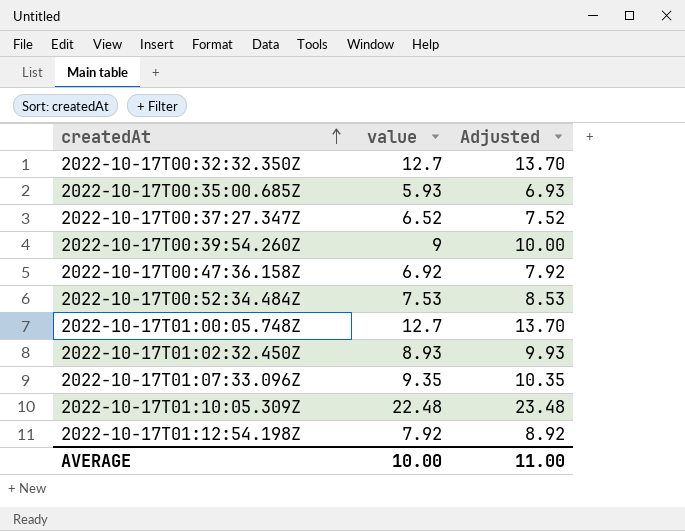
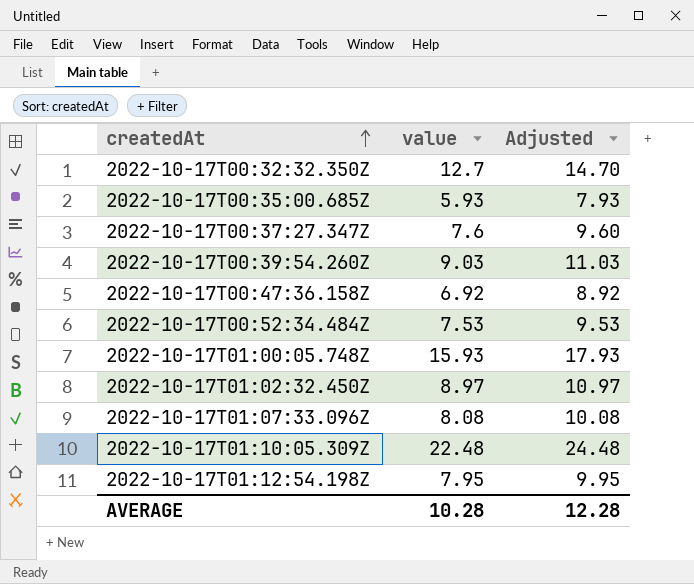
column Adjusted | formula: [value] + 1 -> [value] + 2
2022-10-17T00:37:27.347Z | value: 6.52 -> 7.6
2022-10-17T00:39:54.260Z | value: 9 -> 9.03
2022-10-17T01:00:05.748Z | value: 12.7 -> 15.93
2022-10-17T01:02:32.450Z | value: 8.93 -> 8.97
2022-10-17T01:07:33.096Z | value: 9.35 -> 8.08
2022-10-17T01:12:54.198Z | value: 7.92 -> 7.95
AVERAGE | value: 10.00 -> 10.28
AVERAGE | Adjusted: 11.00 -> 12.28

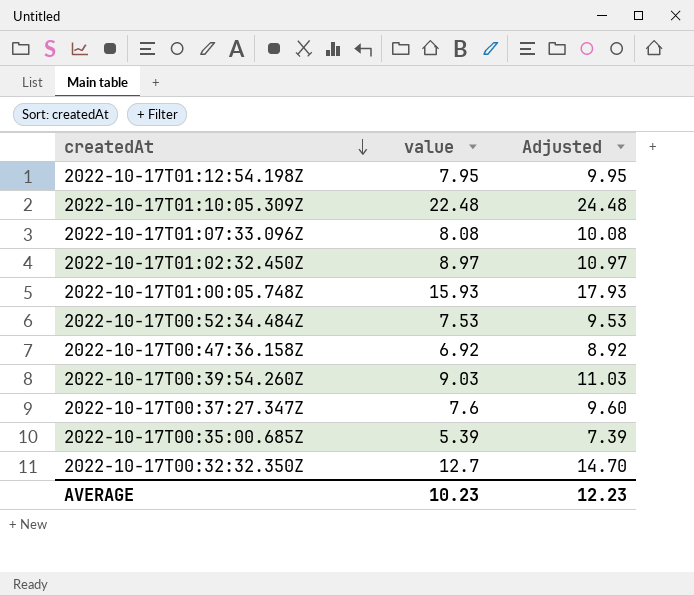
row order: createdAt ascending -> createdAt descending
2022-10-17T00:35:00.685Z | value: 5.93 -> 5.39
2022-10-17T00:35:00.685Z | Adjusted: 7.93 -> 7.39
AVERAGE | value: 10.28 -> 10.23
AVERAGE | Adjusted: 12.28 -> 12.23

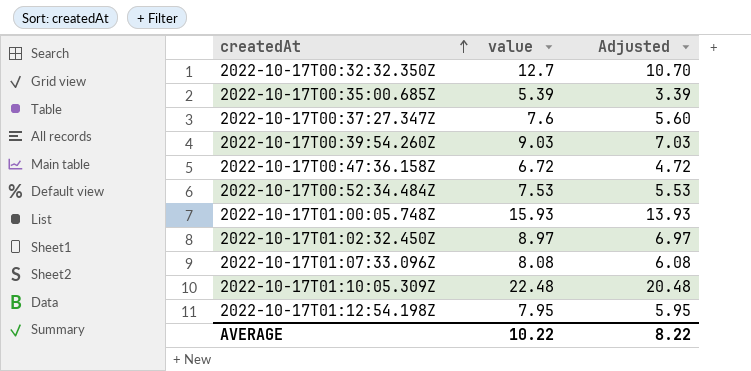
row order: createdAt descending -> createdAt ascending
column Adjusted | formula: [value] + 2 -> [value] - 2
2022-10-17T00:47:36.158Z | value: 6.92 -> 6.72
AVERAGE | value: 10.23 -> 10.22
AVERAGE | Adjusted: 12.23 -> 8.22

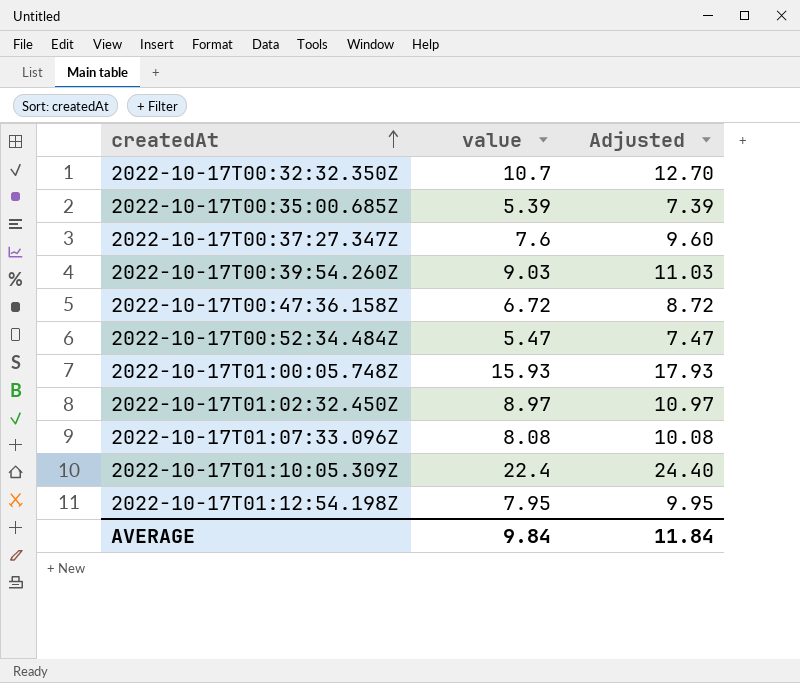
column Adjusted | formula: [value] - 2 -> [value] + 2
2022-10-17T00:32:32.350Z | value: 12.7 -> 10.7
2022-10-17T00:52:34.484Z | value: 7.53 -> 5.47
2022-10-17T01:10:05.309Z | value: 22.48 -> 22.4
AVERAGE | value: 10.22 -> 9.84
AVERAGE | Adjusted: 8.22 -> 11.84

